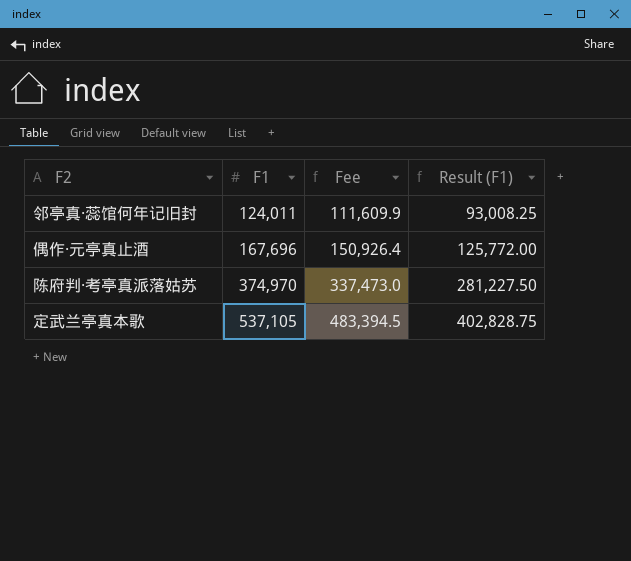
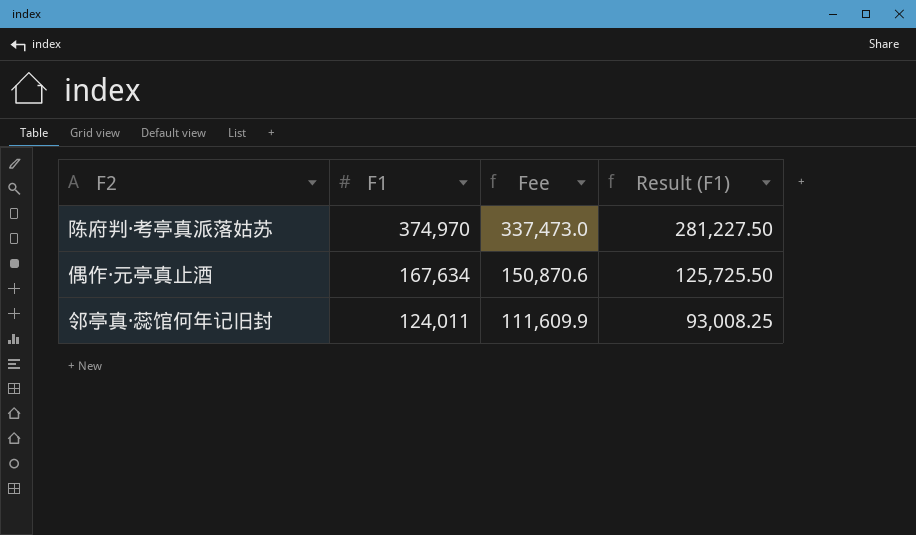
row order: F1 ascending -> F1 descending
row 定武兰亭真本歌: 537,105 | 483,394.5 | 402,828.75 -> none
偶作·元亭真止酒 | F1: 167,696 -> 167,634
偶作·元亭真止酒 | Fee: 150,926.4 -> 150,870.6
偶作·元亭真止酒 | Result (F1): 125,772.00 -> 125,725.50

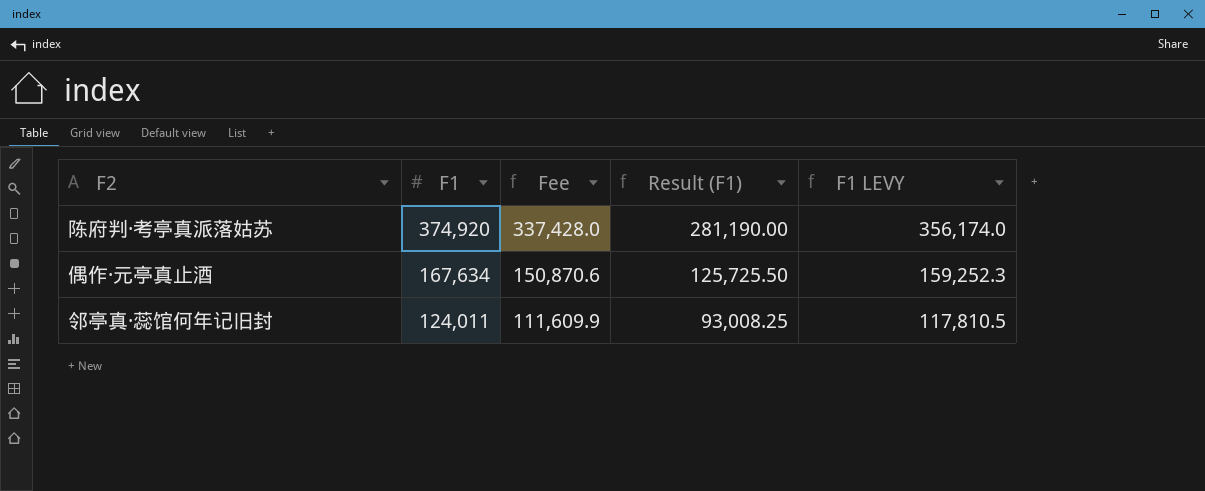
column F1 LEVY | formula: none -> [F1] * 0.95
陈府判·考亭真派落姑苏 | F1: 374,970 -> 374,920
陈府判·考亭真派落姑苏 | Fee: 337,473.0 -> 337,428.0
陈府判·考亭真派落姑苏 | Result (F1): 281,227.50 -> 281,190.00

